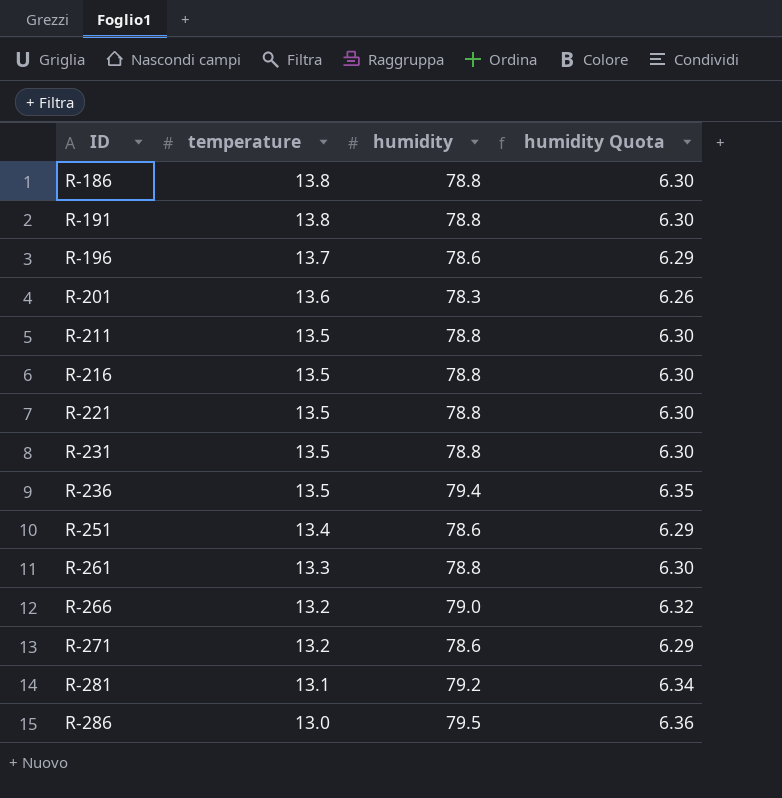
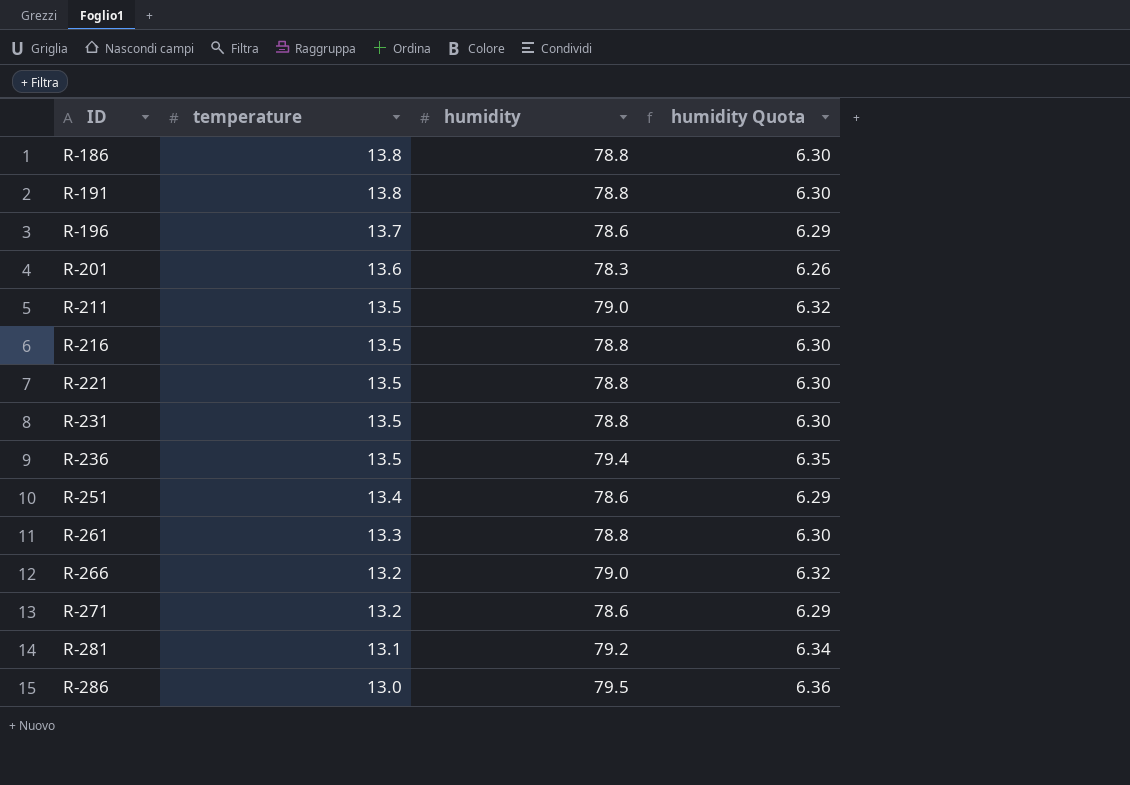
R-211 | humidity: 78.8 -> 79.0
R-211 | humidity Quota: 6.30 -> 6.32

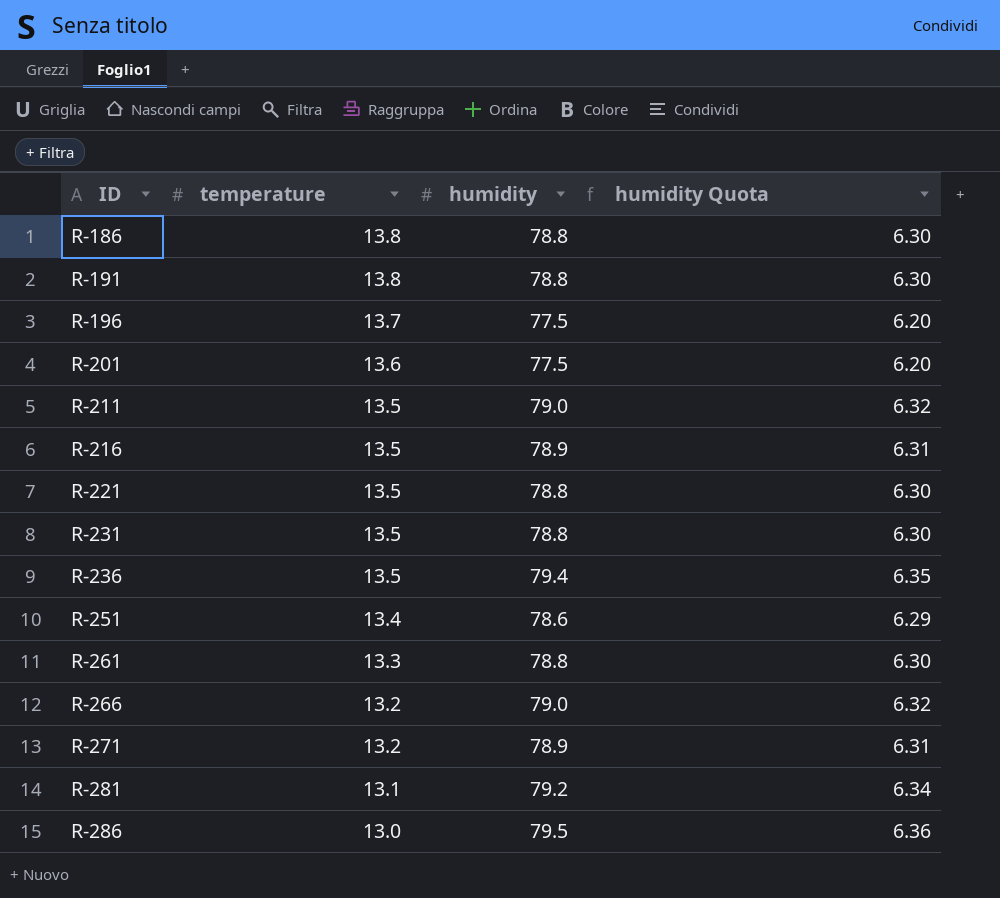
R-196 | humidity: 78.6 -> 77.5
R-196 | humidity Quota: 6.29 -> 6.20
R-201 | humidity: 78.3 -> 77.5
R-201 | humidity Quota: 6.26 -> 6.20
R-216 | humidity: 78.8 -> 78.9
R-216 | humidity Quota: 6.30 -> 6.31
R-271 | humidity: 78.6 -> 78.9
R-271 | humidity Quota: 6.29 -> 6.31

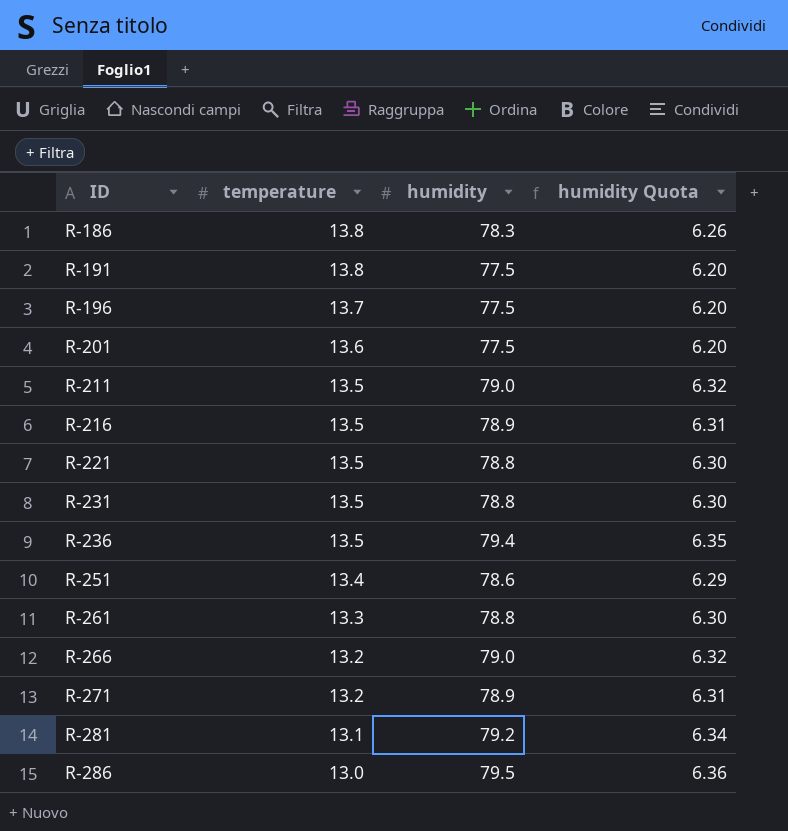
R-186 | humidity: 78.8 -> 78.3
R-186 | humidity Quota: 6.30 -> 6.26
R-191 | humidity: 78.8 -> 77.5
R-191 | humidity Quota: 6.30 -> 6.20

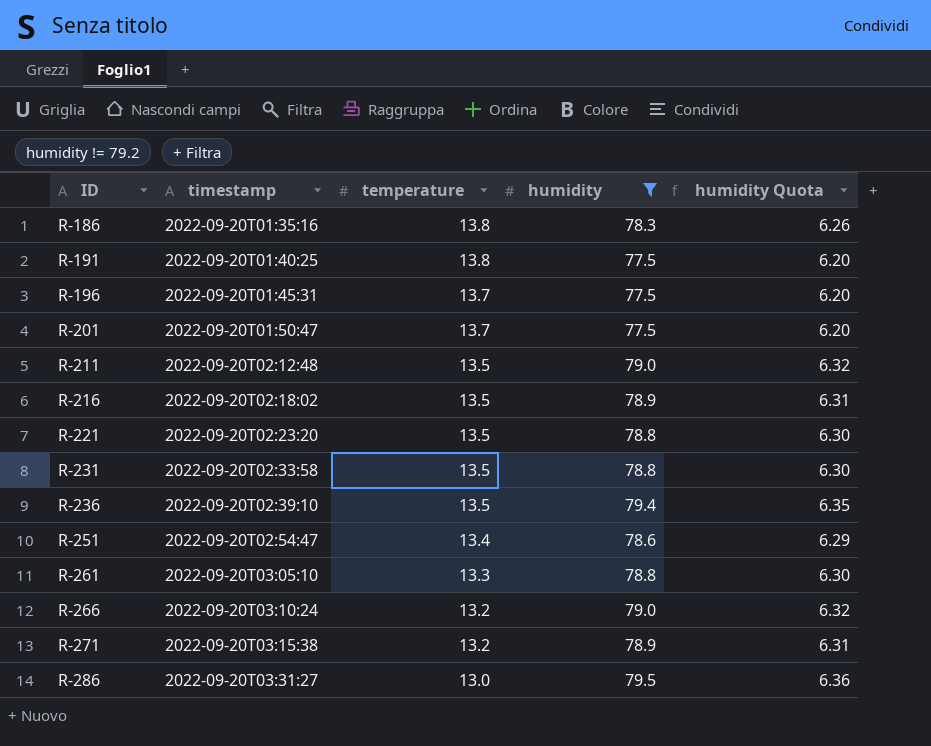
filter: none -> humidity != 79.2
column timestamp | position: none -> 2
R-201 | temperature: 13.6 -> 13.7

